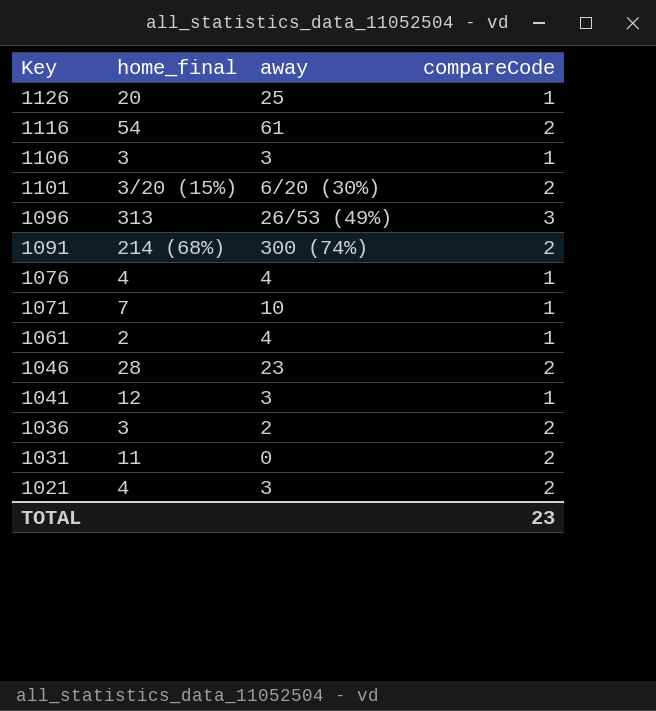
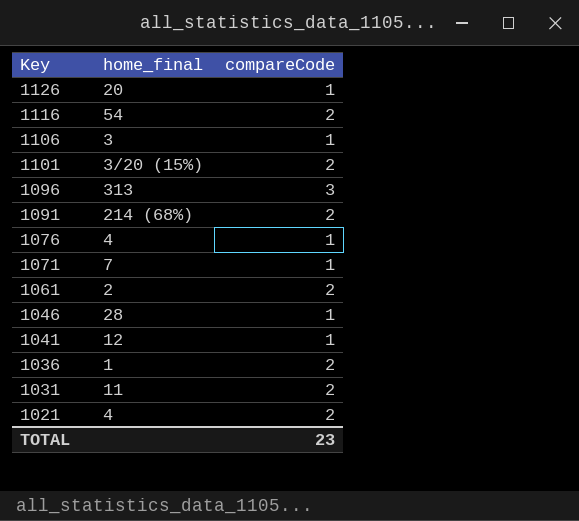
column away | position: 3 -> none
1061 | compareCode: 1 -> 2
1046 | compareCode: 2 -> 1
1036 | home_final: 3 -> 1

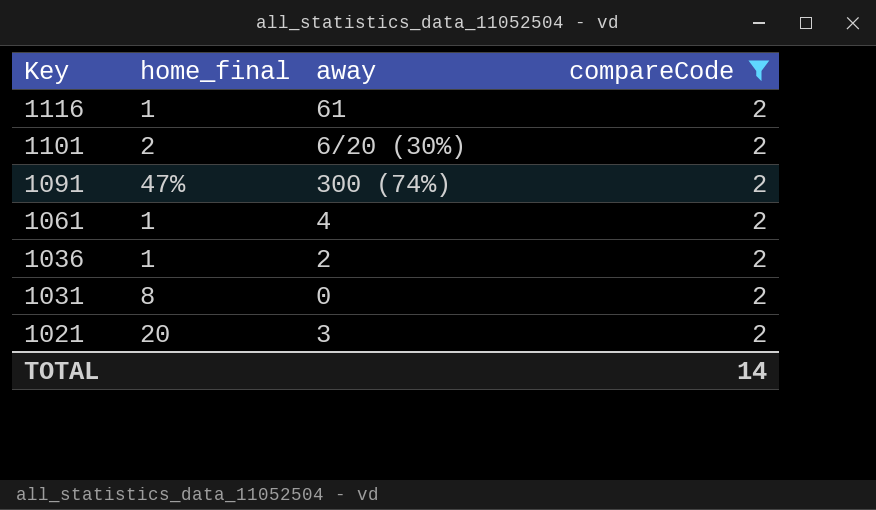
filter: none -> compareCode = 2
column away | position: none -> 3
1116 | home_final: 54 -> 1
1101 | home_final: 3/20 (15%) -> 2
1091 | home_final: 214 (68%) -> 47%
1061 | home_final: 2 -> 1
1031 | home_final: 11 -> 8
1021 | home_final: 4 -> 20
TOTAL | compareCode: 23 -> 14

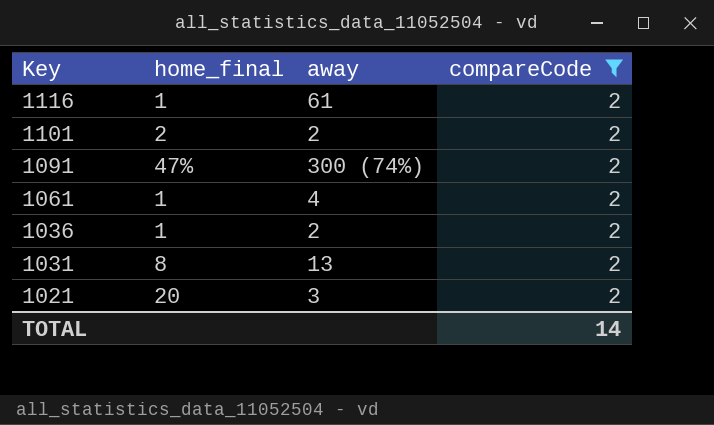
1101 | away: 6/20 (30%) -> 2
1031 | away: 0 -> 13

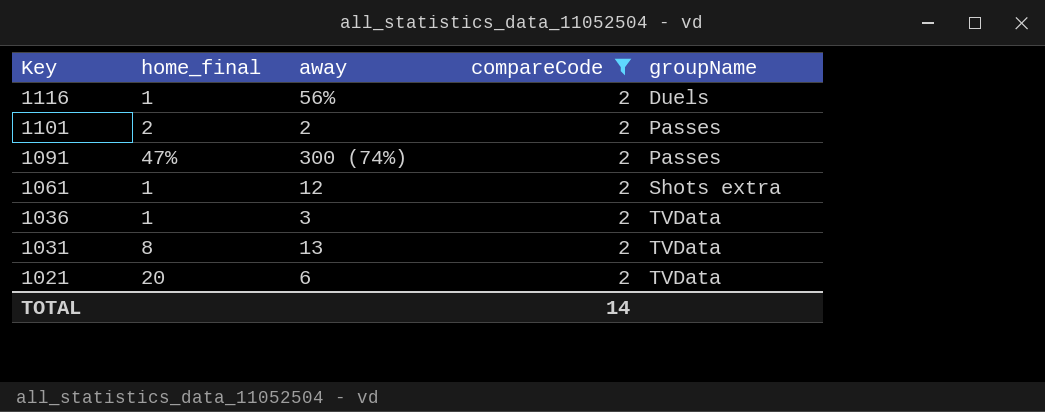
column groupName | position: none -> 5
1116 | away: 61 -> 56%
1061 | away: 4 -> 12
1036 | away: 2 -> 3
1021 | away: 3 -> 6

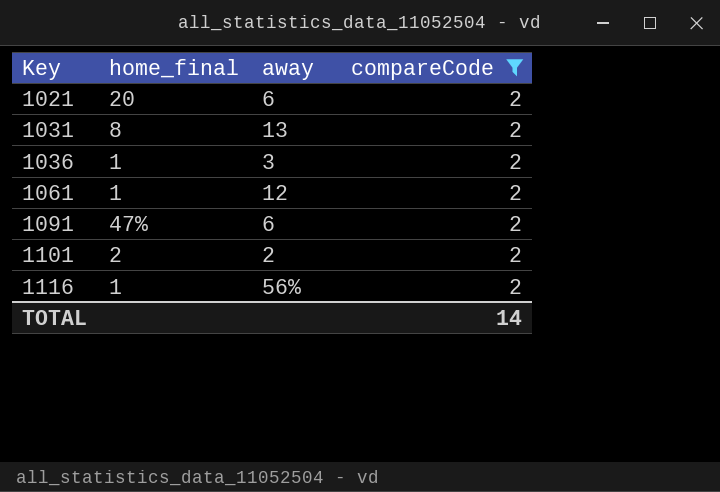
row order: Key descending -> Key ascending
column groupName | position: 5 -> none
1091 | away: 300 (74%) -> 6

